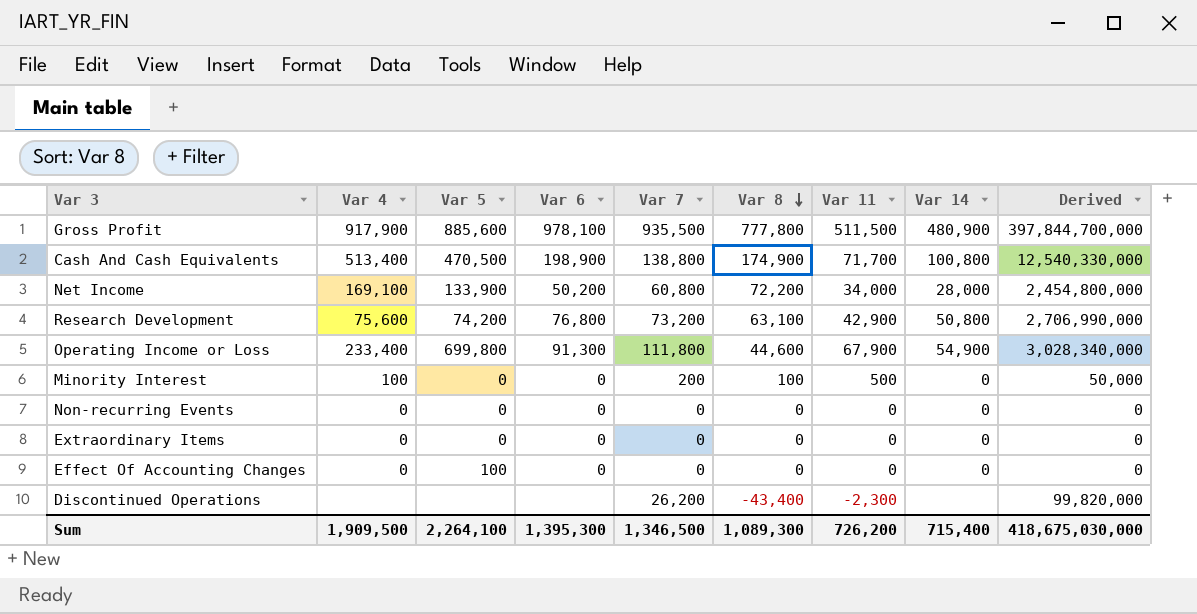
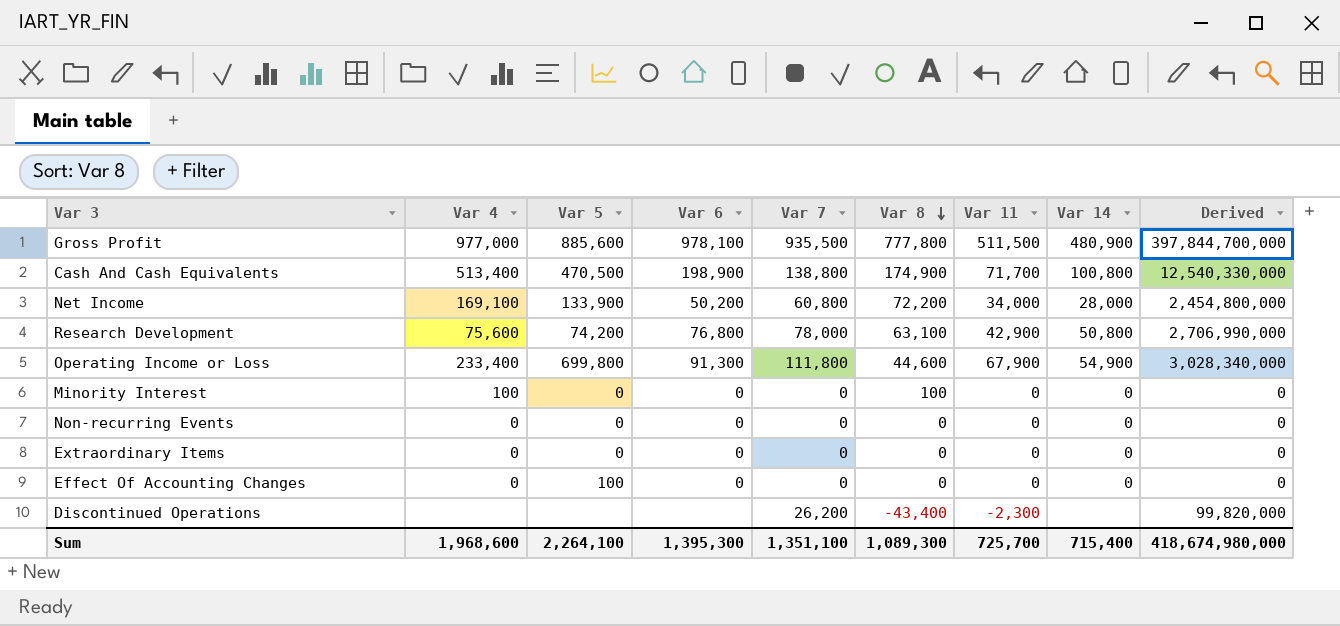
Gross Profit | Var 4: 917,900 -> 977,000
Research Development | Var 7: 73,200 -> 78,000
Minority Interest | Var 7: 200 -> 0
Minority Interest | Var 11: 500 -> 0
Minority Interest | Derived: 50,000 -> 0
Sum | Var 4: 1,909,500 -> 1,968,600
Sum | Var 7: 1,346,500 -> 1,351,100
Sum | Var 11: 726,200 -> 725,700
Sum | Derived: 418,675,030,000 -> 418,674,980,000

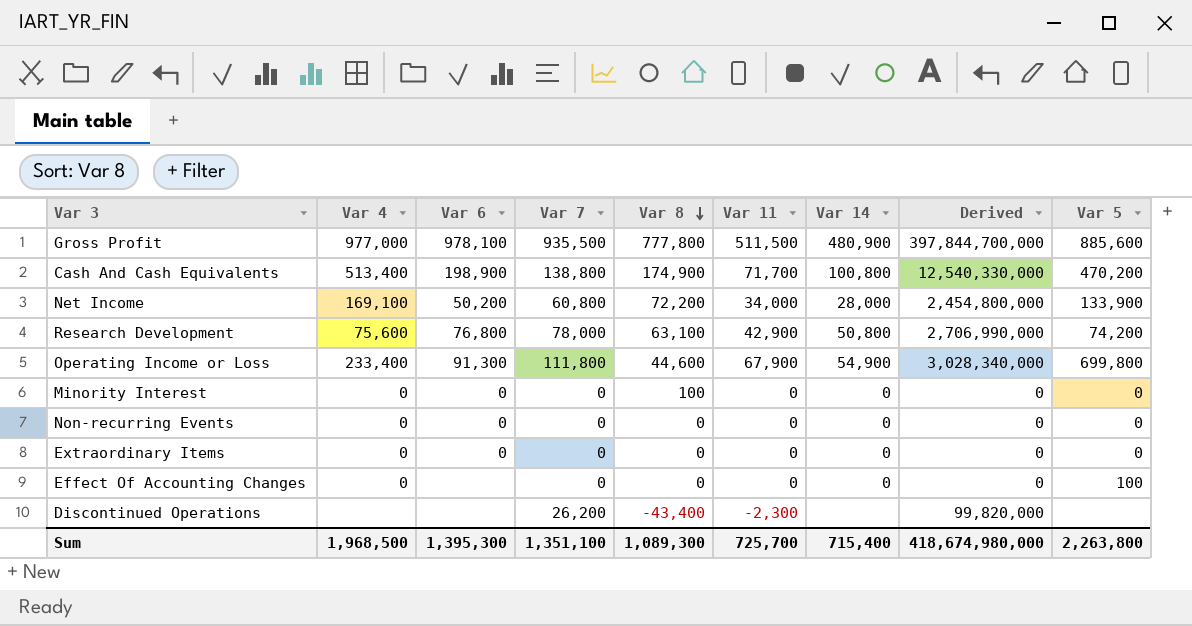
column Var 5 | position: 3 -> 9
Cash And Cash Equivalents | Var 5: 470,500 -> 470,200
Minority Interest | Var 4: 100 -> 0
Effect Of Accounting Changes | Var 6: 0 -> none
Sum | Var 4: 1,968,600 -> 1,968,500
Sum | Var 5: 2,264,100 -> 2,263,800

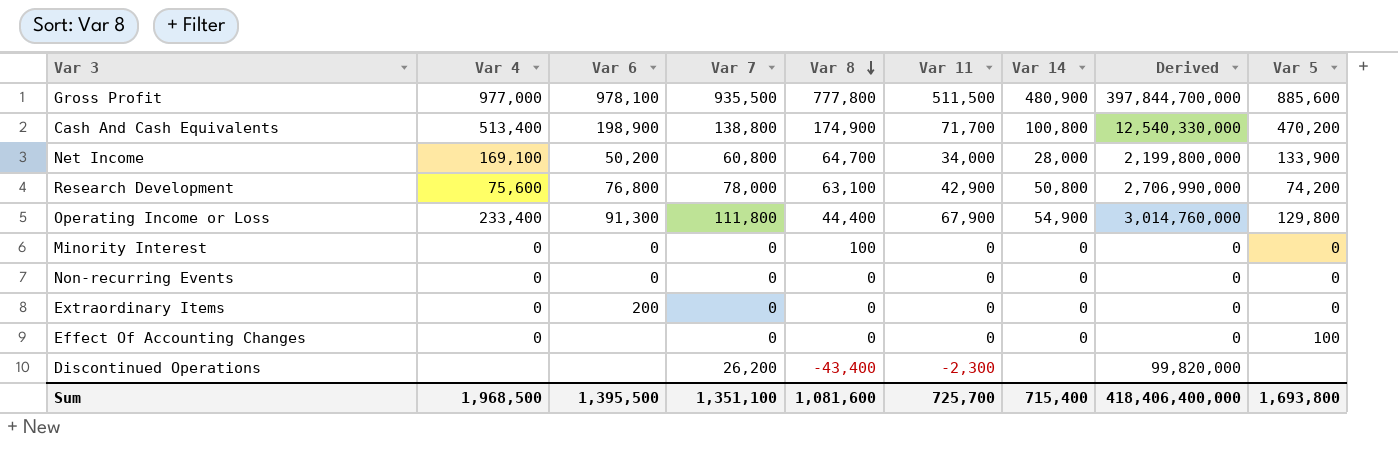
Net Income | Var 8: 72,200 -> 64,700
Net Income | Derived: 2,454,800,000 -> 2,199,800,000
Operating Income or Loss | Var 8: 44,600 -> 44,400
Operating Income or Loss | Derived: 3,028,340,000 -> 3,014,760,000
Operating Income or Loss | Var 5: 699,800 -> 129,800
Extraordinary Items | Var 6: 0 -> 200
Sum | Var 6: 1,395,300 -> 1,395,500
Sum | Var 8: 1,089,300 -> 1,081,600
Sum | Derived: 418,674,980,000 -> 418,406,400,000
Sum | Var 5: 2,263,800 -> 1,693,800

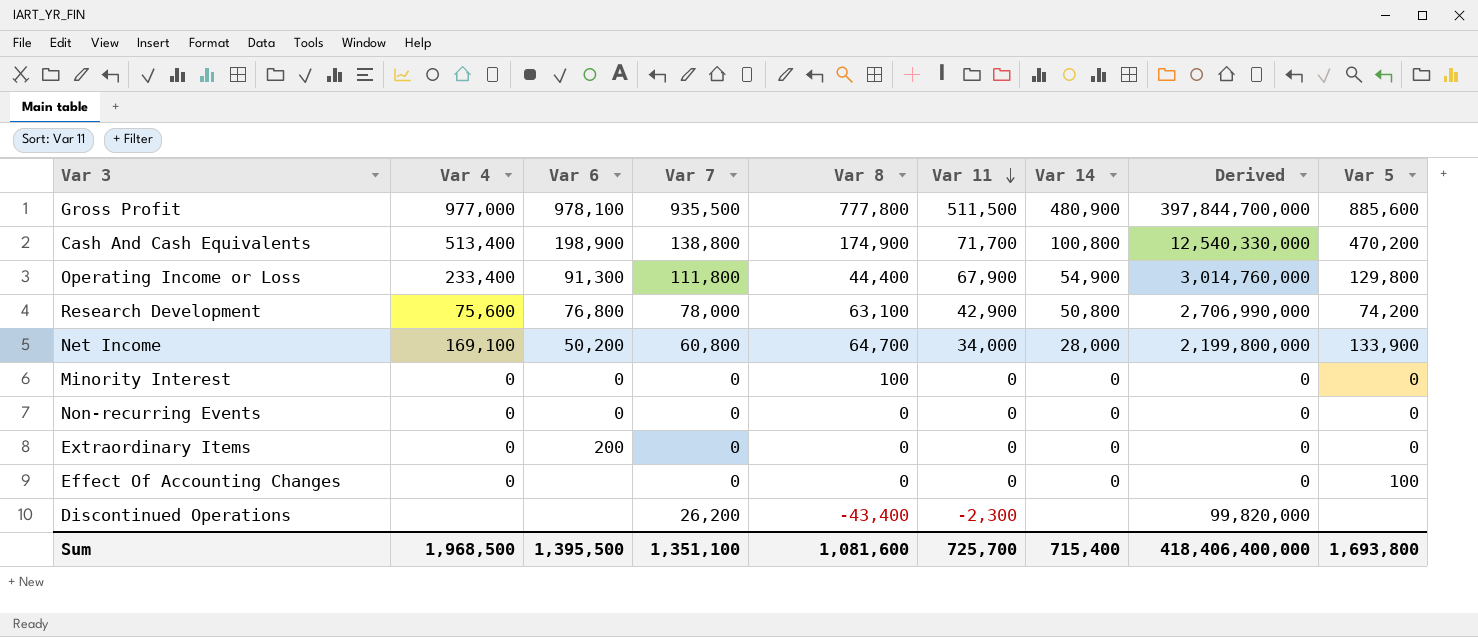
row order: Var 8 descending -> Var 11 descending

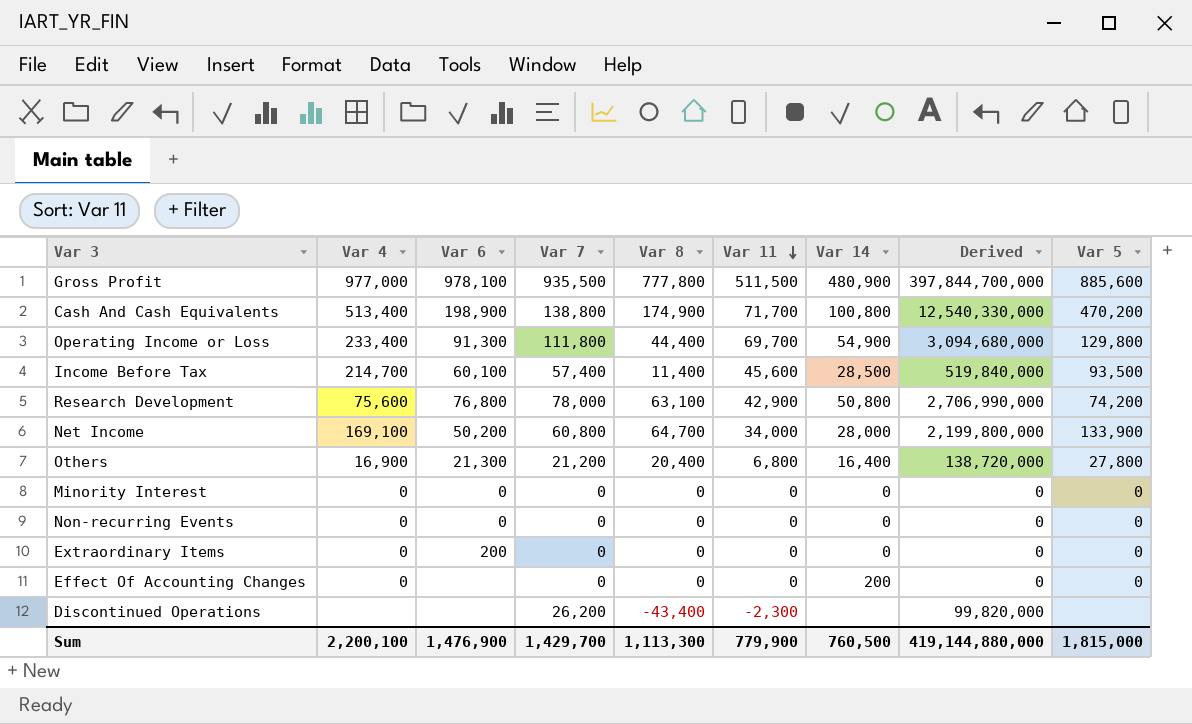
Operating Income or Loss | Var 11: 67,900 -> 69,700
Operating Income or Loss | Derived: 3,014,760,000 -> 3,094,680,000
row Income Before Tax: none -> 214,700 | 60,100 | 57,400 | 11,400 | 45,600 | 28,500 | 519,840,000 | 93,500
row Others: none -> 16,900 | 21,300 | 21,200 | 20,400 | 6,800 | 16,400 | 138,720,000 | 27,800
Minority Interest | Var 8: 100 -> 0
Effect Of Accounting Changes | Var 14: 0 -> 200
Effect Of Accounting Changes | Var 5: 100 -> 0
Sum | Var 4: 1,968,500 -> 2,200,100
Sum | Var 6: 1,395,500 -> 1,476,900
Sum | Var 7: 1,351,100 -> 1,429,700
Sum | Var 8: 1,081,600 -> 1,113,300
Sum | Var 11: 725,700 -> 779,900
Sum | Var 14: 715,400 -> 760,500
Sum | Derived: 418,406,400,000 -> 419,144,880,000
Sum | Var 5: 1,693,800 -> 1,815,000

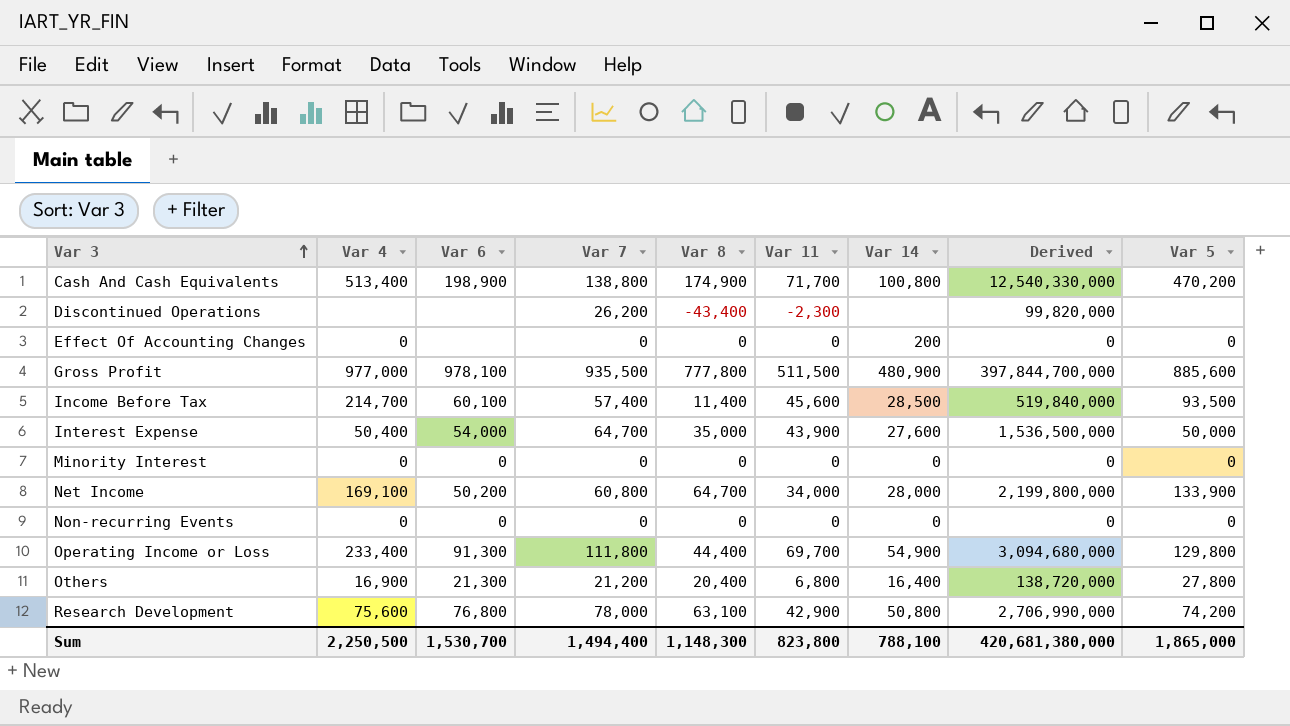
row order: Var 11 descending -> Var 3 ascending
row Extraordinary Items: 0 | 200 | 0 | 0 | 0 | 0 | 0 | 0 -> none
row Interest Expense: none -> 50,400 | 54,000 | 64,700 | 35,000 | 43,900 | 27,600 | 1,536,500,000 | 50,000
Sum | Var 4: 2,200,100 -> 2,250,500
Sum | Var 6: 1,476,900 -> 1,530,700
Sum | Var 7: 1,429,700 -> 1,494,400
Sum | Var 8: 1,113,300 -> 1,148,300
Sum | Var 11: 779,900 -> 823,800
Sum | Var 14: 760,500 -> 788,100
Sum | Derived: 419,144,880,000 -> 420,681,380,000
Sum | Var 5: 1,815,000 -> 1,865,000

